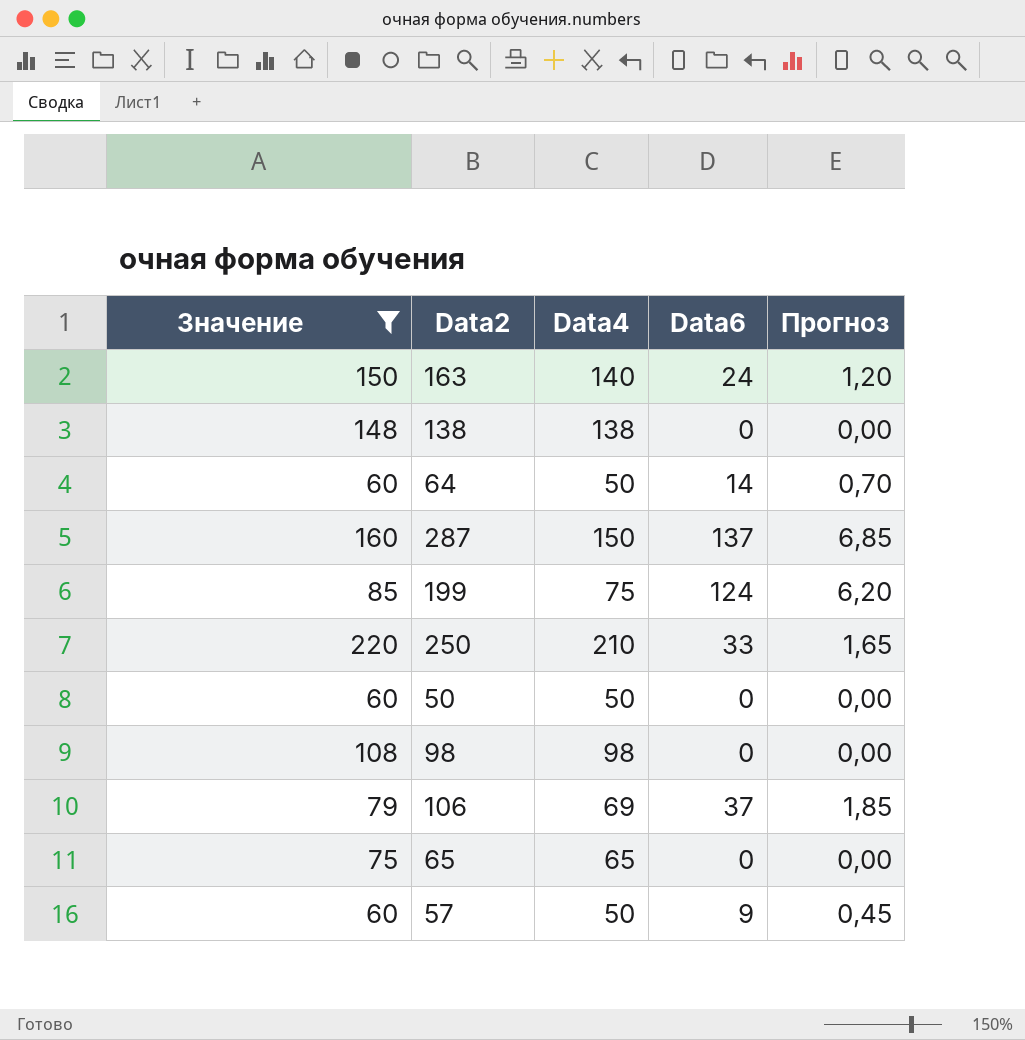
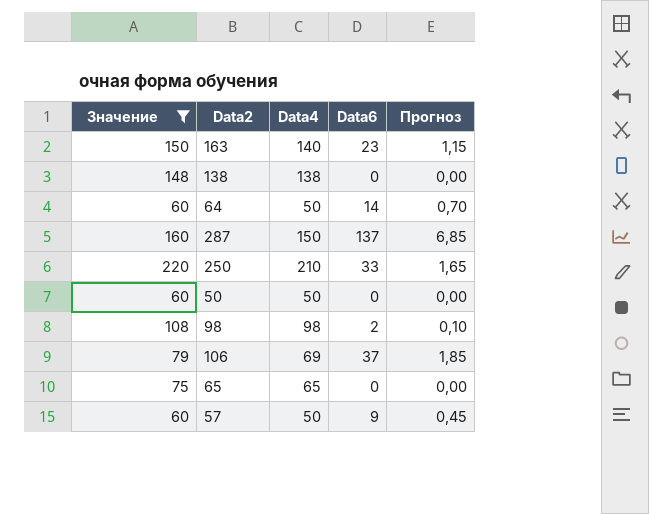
row 199: 85 | 75 | 124 | 6,20 -> none
163 | Data6: 24 -> 23
163 | Прогноз: 1,20 -> 1,15
98 | Data6: 0 -> 2
98 | Прогноз: 0,00 -> 0,10

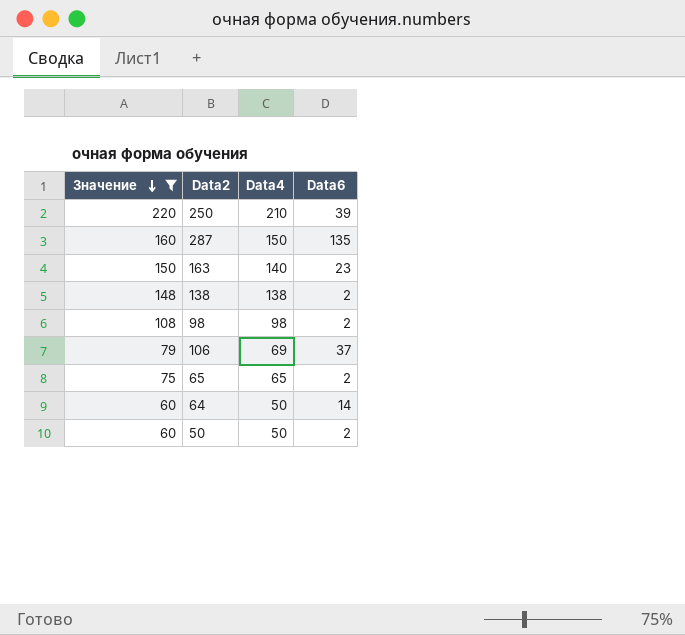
row order: none -> Значение descending
column Прогноз | formula: [Data6] * 0,05 -> none
row 57: 60 | 50 | 9 | 0,45 -> none
250 | Data6: 33 -> 39
287 | Data6: 137 -> 135
138 | Data6: 0 -> 2
65 | Data6: 0 -> 2
50 | Data6: 0 -> 2

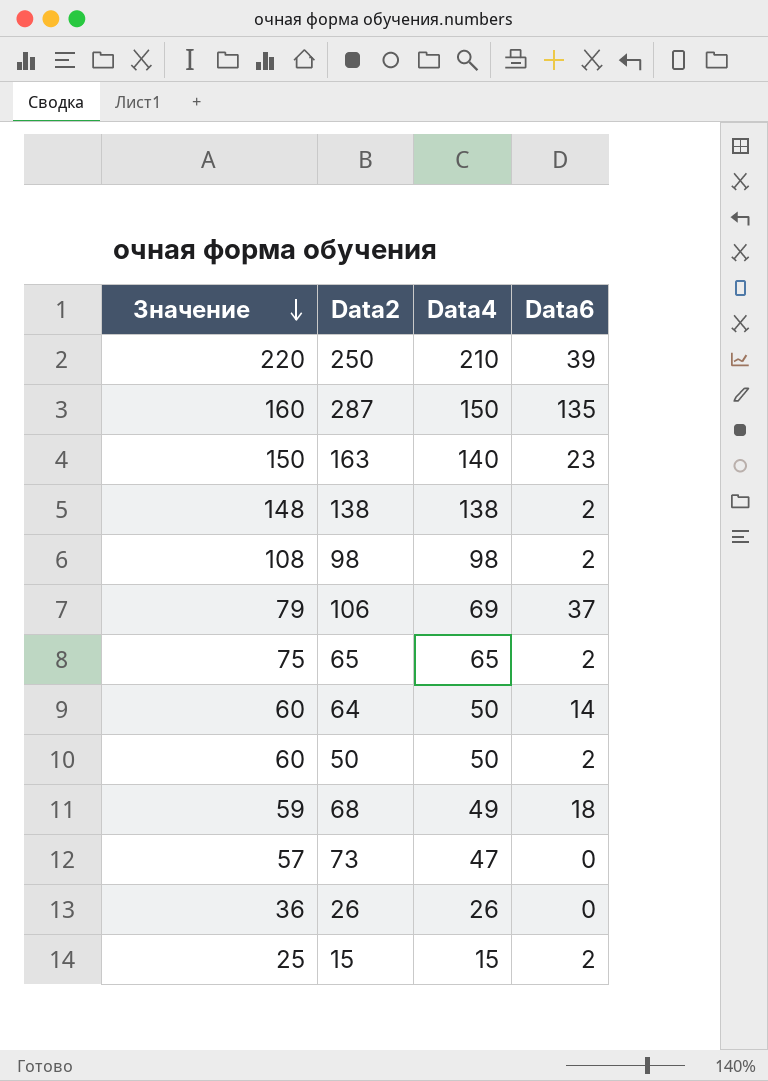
filter: Значение >= 60 -> none

